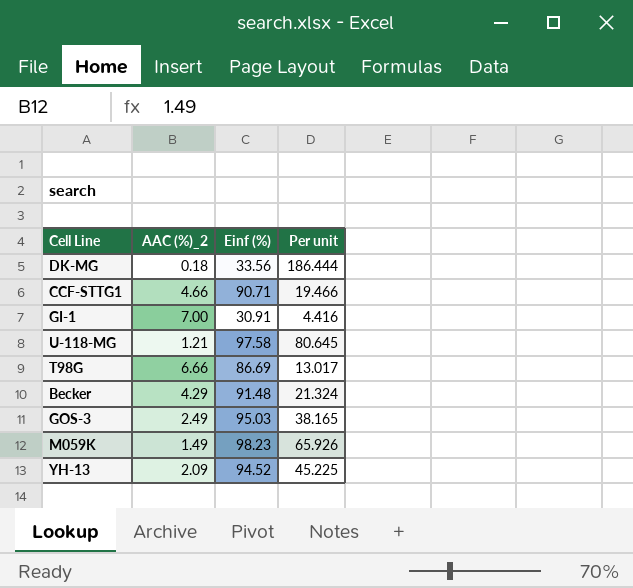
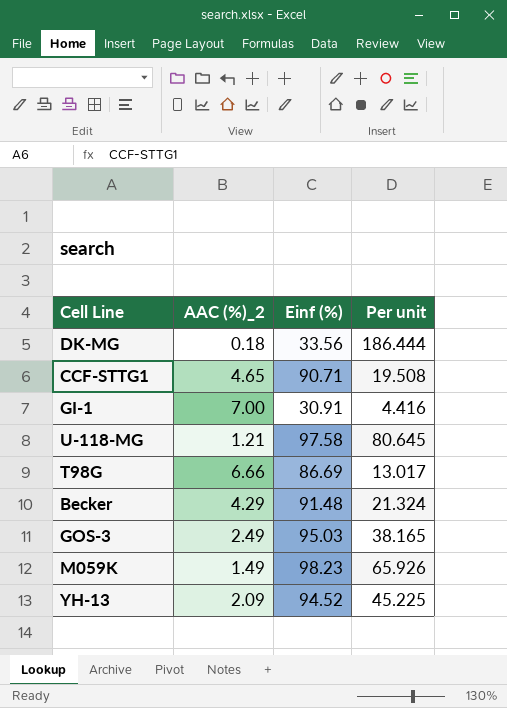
CCF-STTG1 | AAC (%)_2: 4.66 -> 4.65
CCF-STTG1 | Per unit: 19.466 -> 19.508

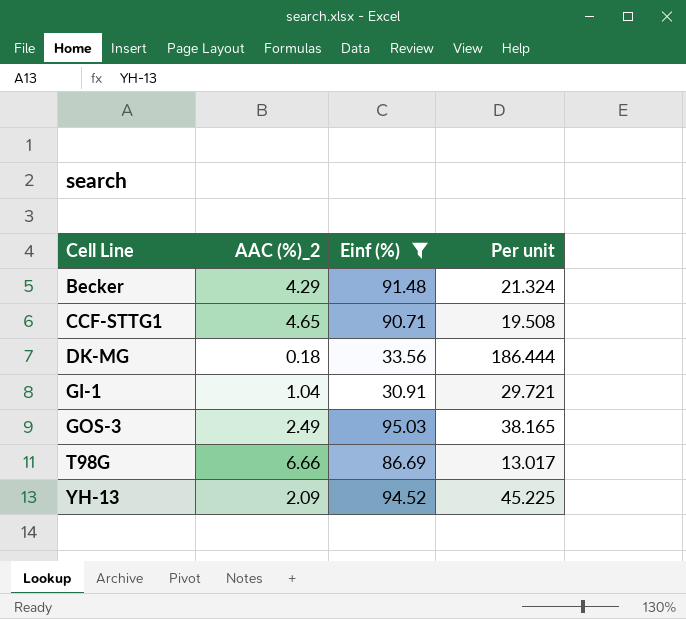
filter: none -> Einf (%) <= 95.03
row order: none -> Cell Line ascending
GI-1 | AAC (%)_2: 7.00 -> 1.04
GI-1 | Per unit: 4.416 -> 29.721

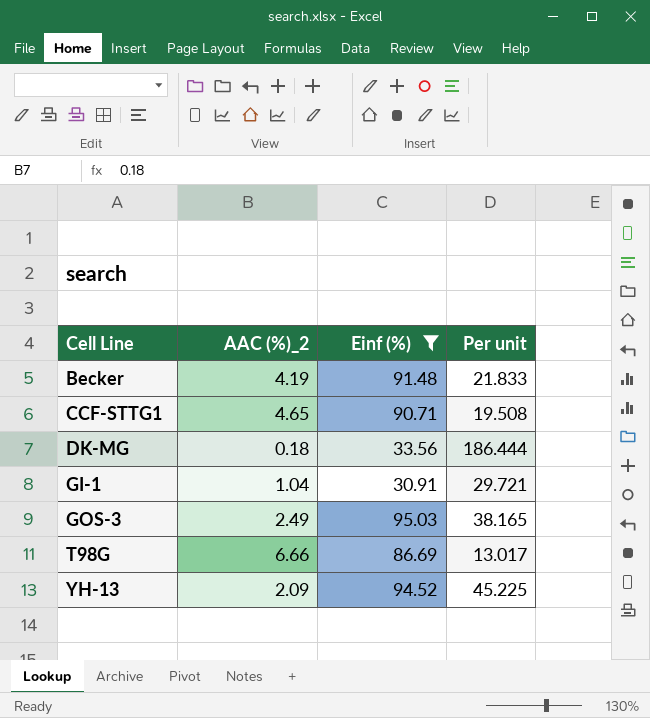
Becker | AAC (%)_2: 4.29 -> 4.19
Becker | Per unit: 21.324 -> 21.833

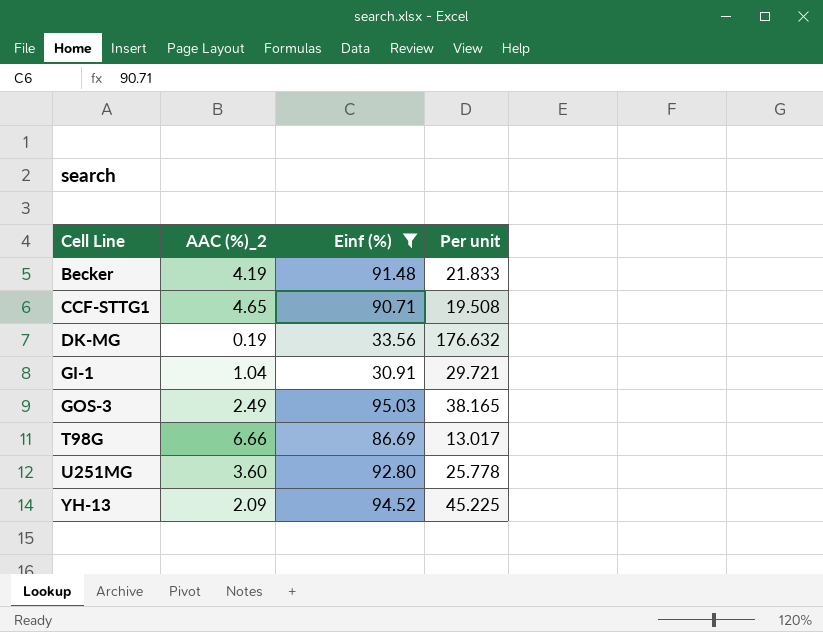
DK-MG | AAC (%)_2: 0.18 -> 0.19
DK-MG | Per unit: 186.444 -> 176.632
row U251MG: none -> 3.60 | 92.80 | 25.778

